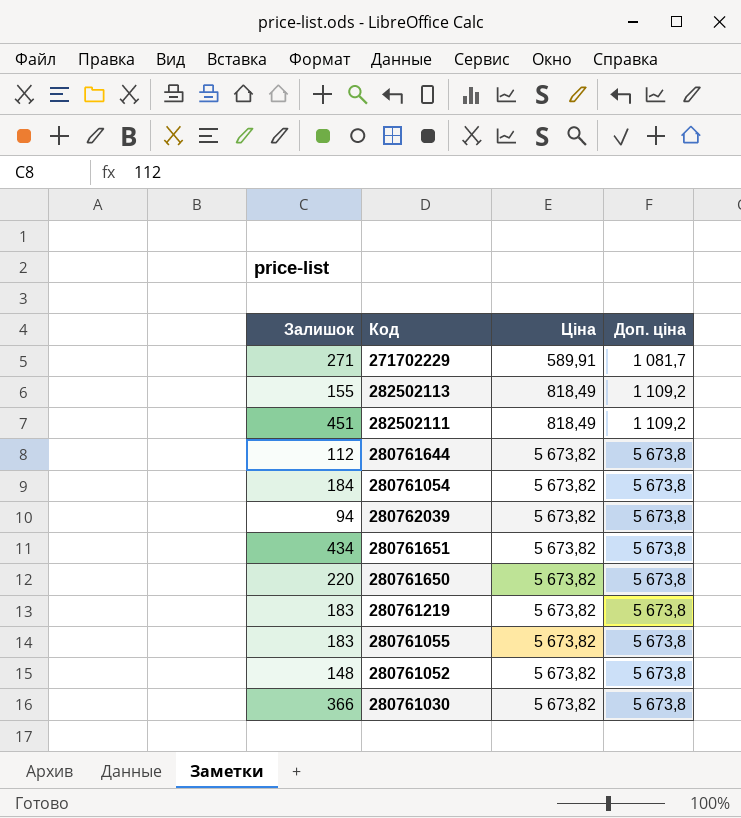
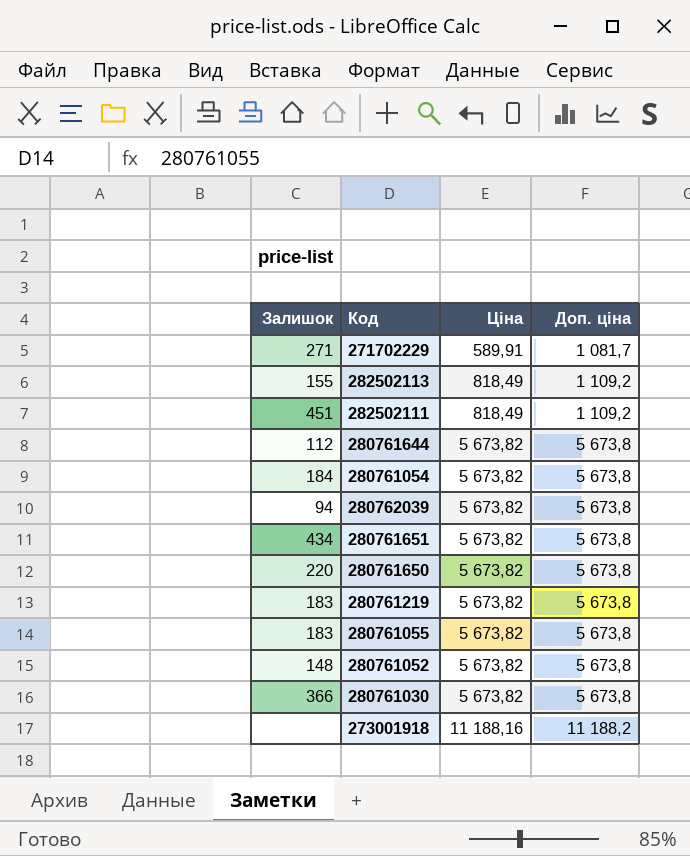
row 273001918: none -> none | 11 188,16 | 11 188,2

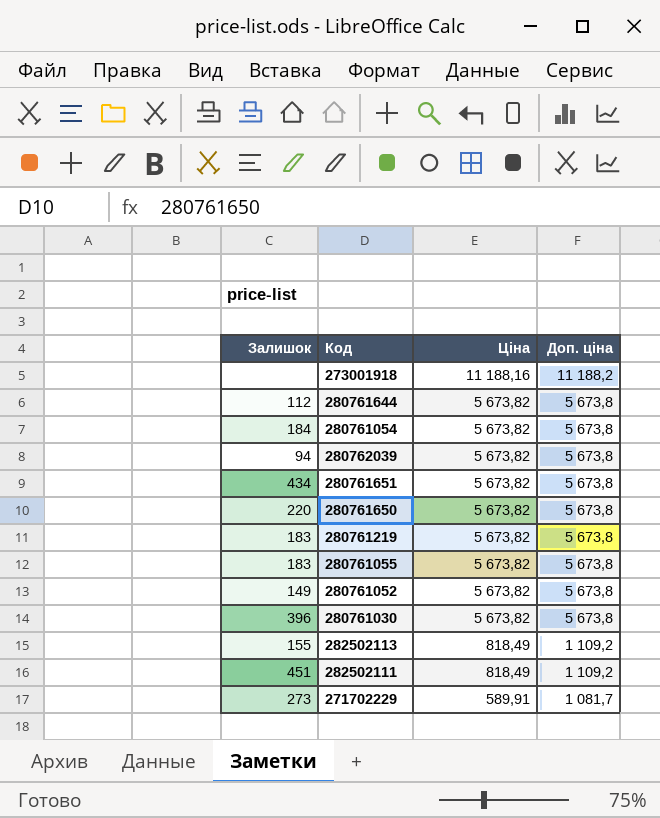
row order: Ціна ascending -> Ціна descending
280761052 | Залишок: 148 -> 149
280761030 | Залишок: 366 -> 396
271702229 | Залишок: 271 -> 273

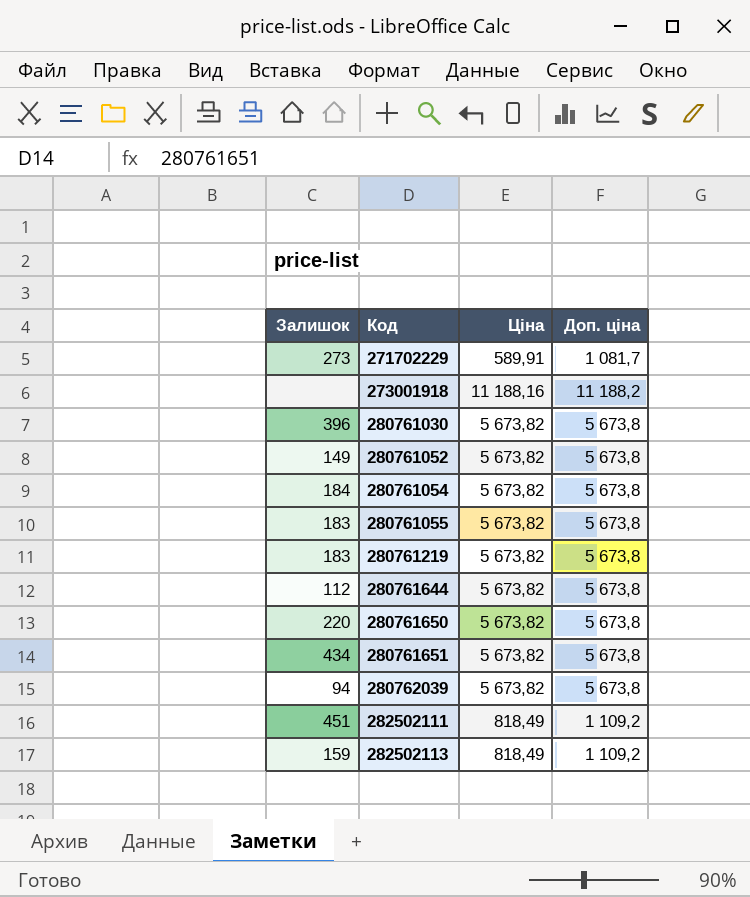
row order: Ціна descending -> Код ascending
282502113 | Залишок: 155 -> 159

